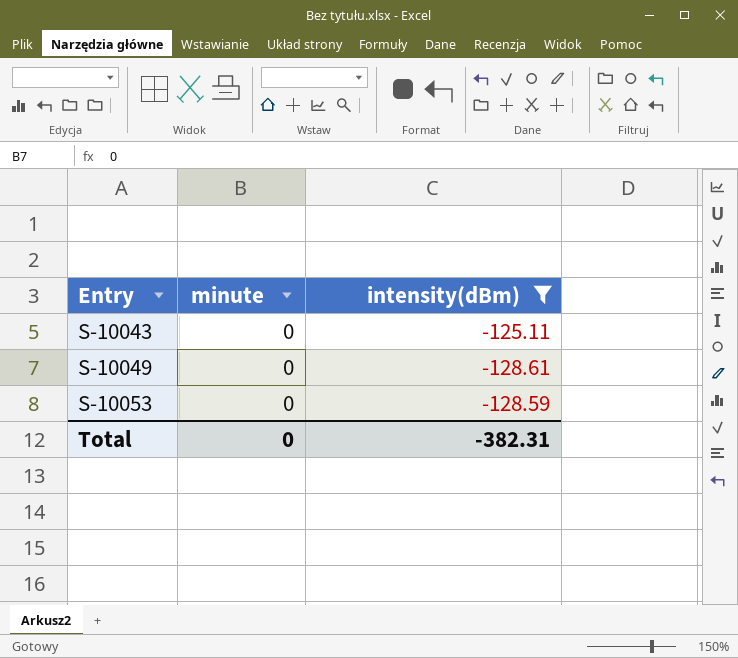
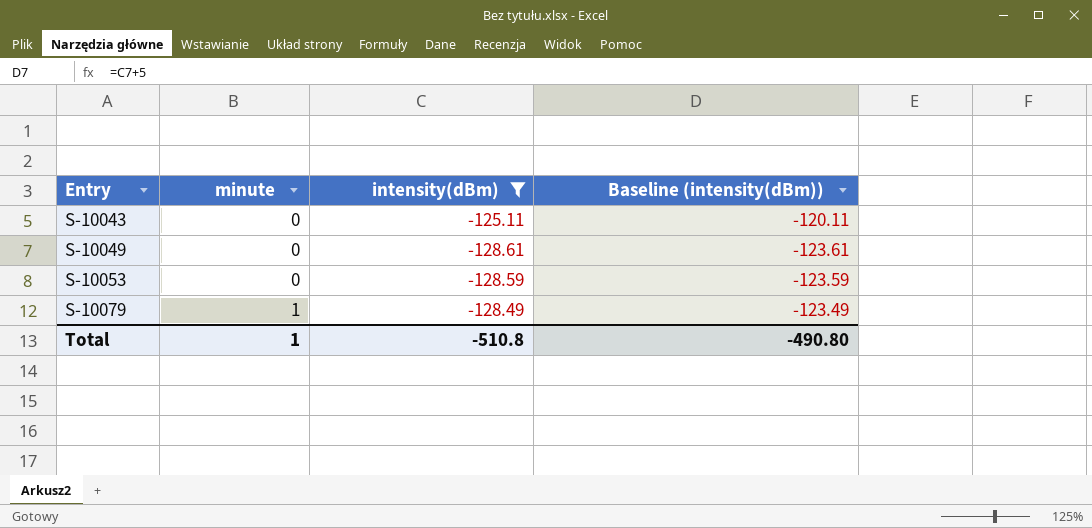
column Baseline (intensity(dBm)) | formula: none -> [intensity(dBm)] + 5
row S-10079: none -> 1 | -128.49 | -123.49
Total | minute: 0 -> 1
Total | intensity(dBm): -382.31 -> -510.8

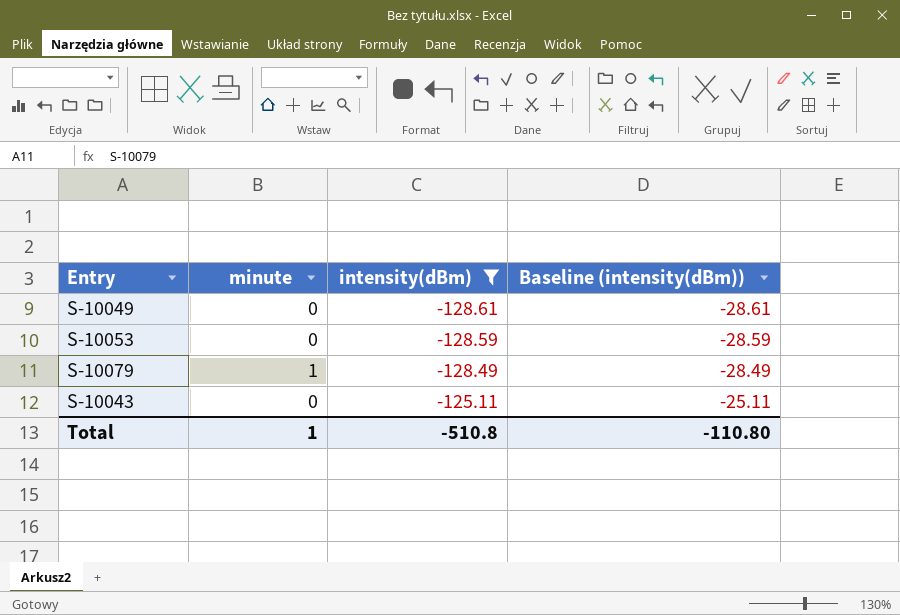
row order: Entry ascending -> intensity(dBm) ascending
column Baseline (intensity(dBm)) | formula: [intensity(dBm)] + 5 -> [intensity(dBm)] + 100
Total | Baseline (intensity(dBm)): -490.80 -> -110.80

